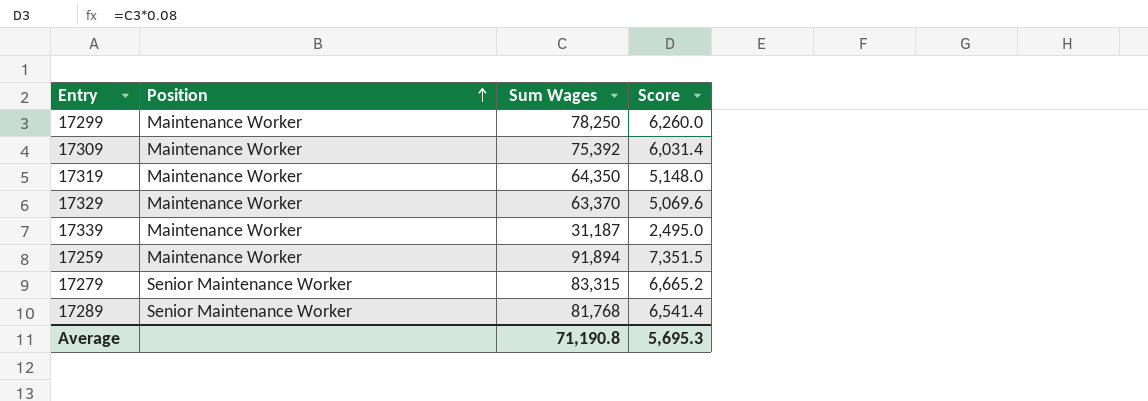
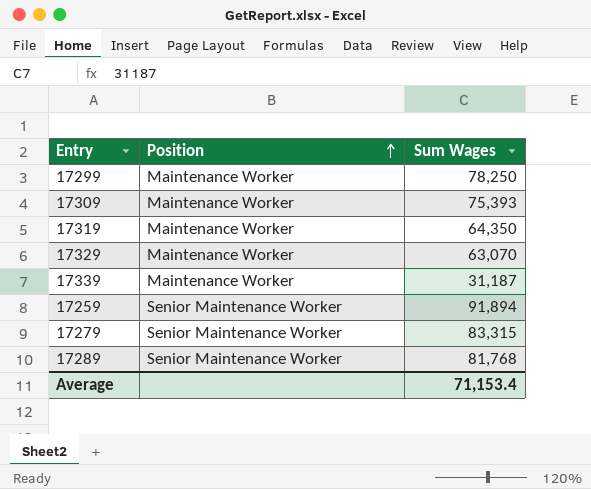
column Score | formula: [Sum Wages] * 0.08 -> none
17309 | Sum Wages: 75,392 -> 75,393
17329 | Sum Wages: 63,370 -> 63,070
17259 | Position: Maintenance Worker -> Senior Maintenance Worker
Average | Sum Wages: 71,190.8 -> 71,153.4

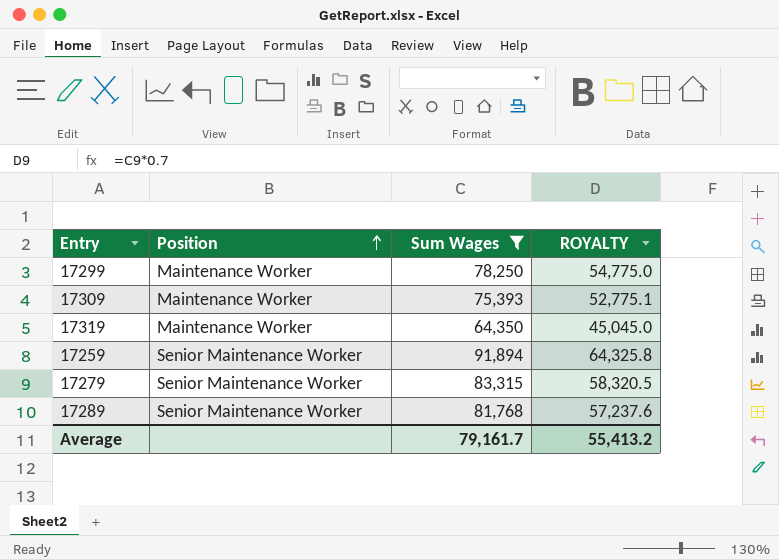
filter: none -> Sum Wages >= 64,350
column ROYALTY | formula: none -> [Sum Wages] * 0.7
Average | Sum Wages: 71,153.4 -> 79,161.7

